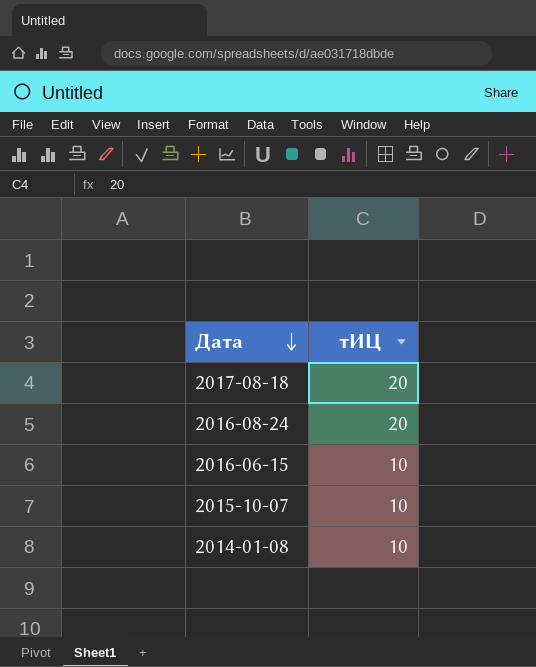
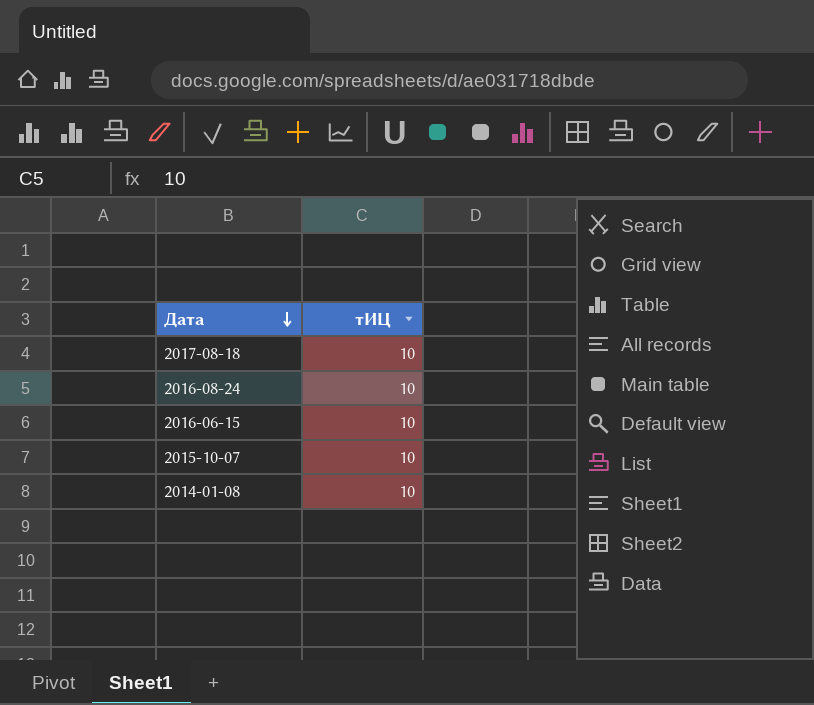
2017-08-18 | тИЦ: 20 -> 10
2016-08-24 | тИЦ: 20 -> 10

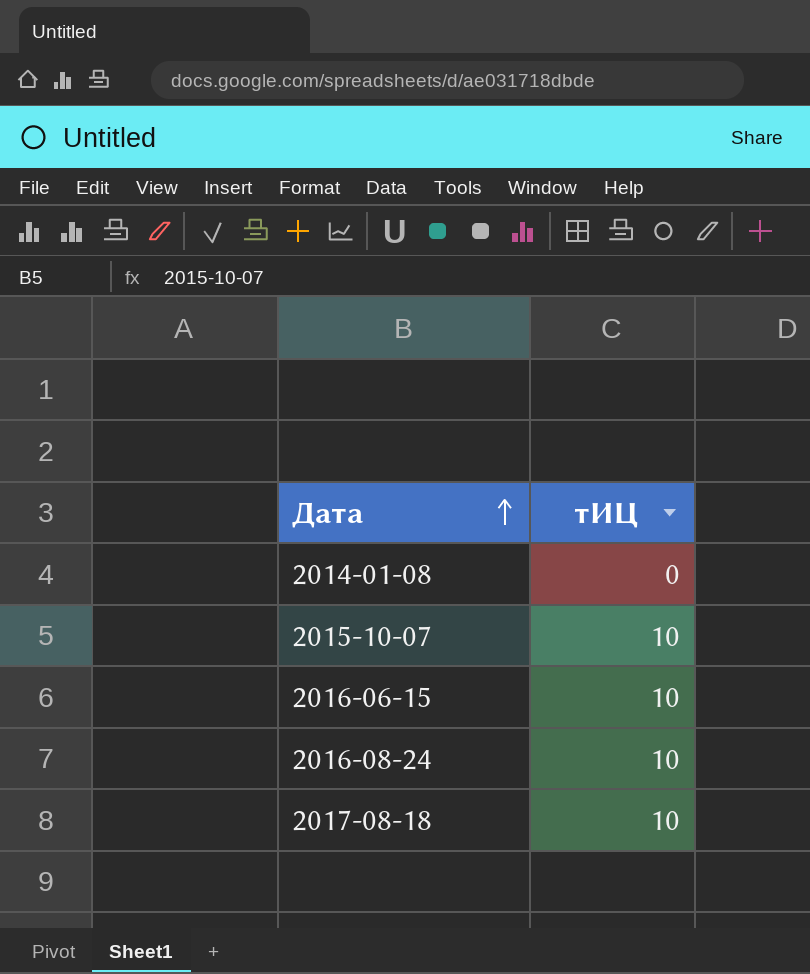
row order: Дата descending -> Дата ascending
2014-01-08 | тИЦ: 10 -> 0

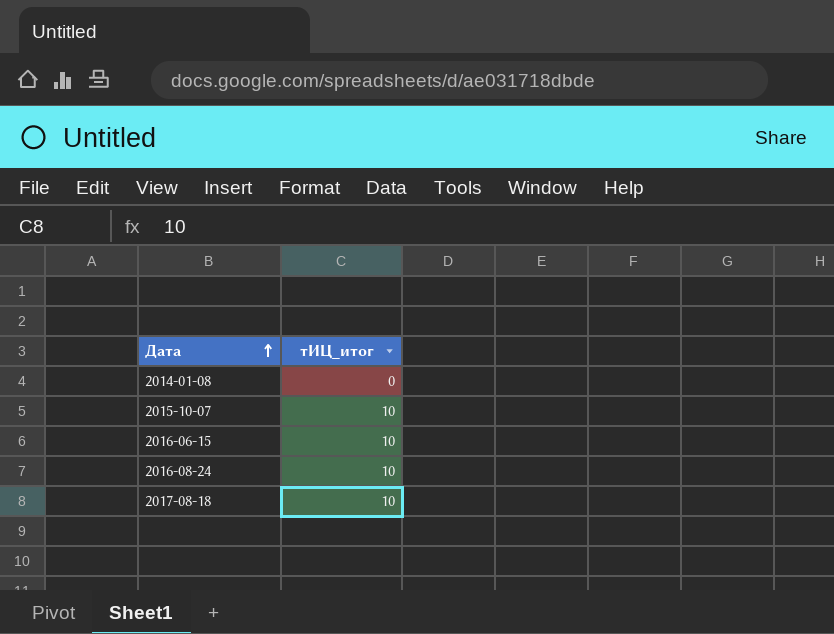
column name: тИЦ -> тИЦ_итог

